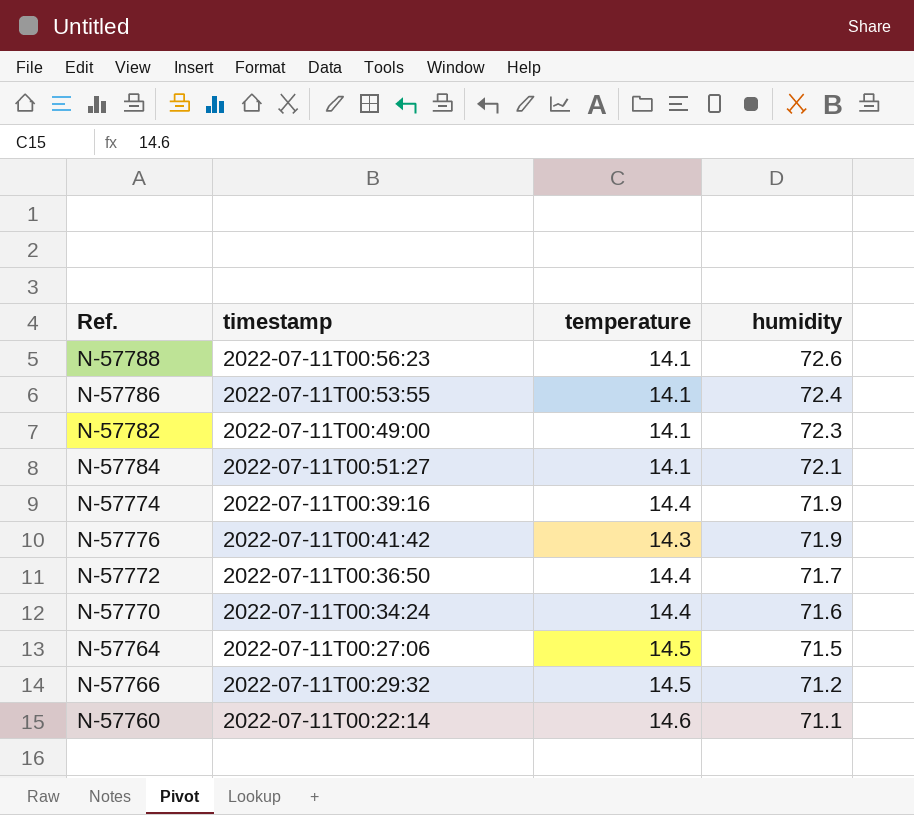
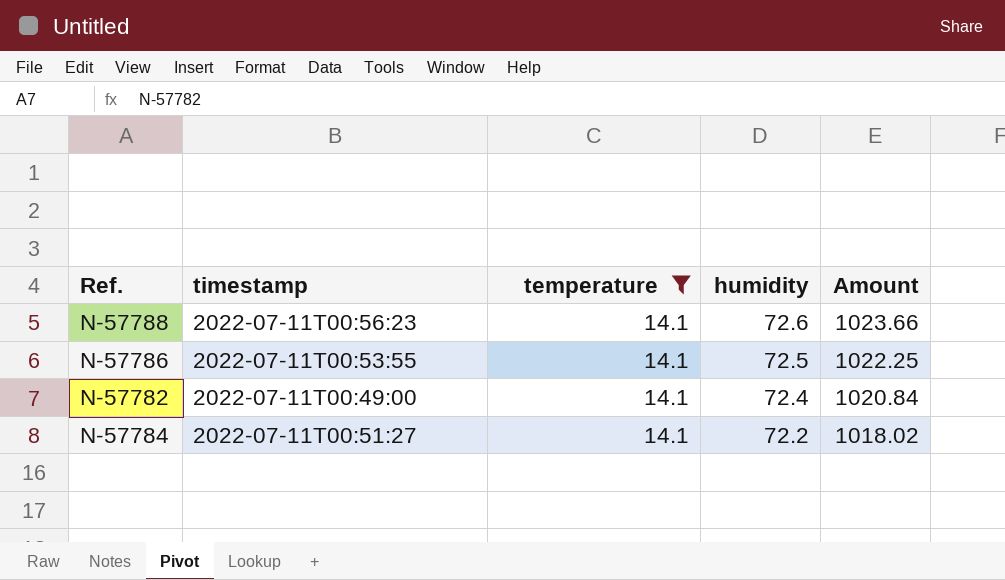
filter: none -> temperature = 14.1
column Amount | formula: none -> [temperature] * [humidity]
N-57786 | humidity: 72.4 -> 72.5
N-57782 | humidity: 72.3 -> 72.4
N-57784 | humidity: 72.1 -> 72.2

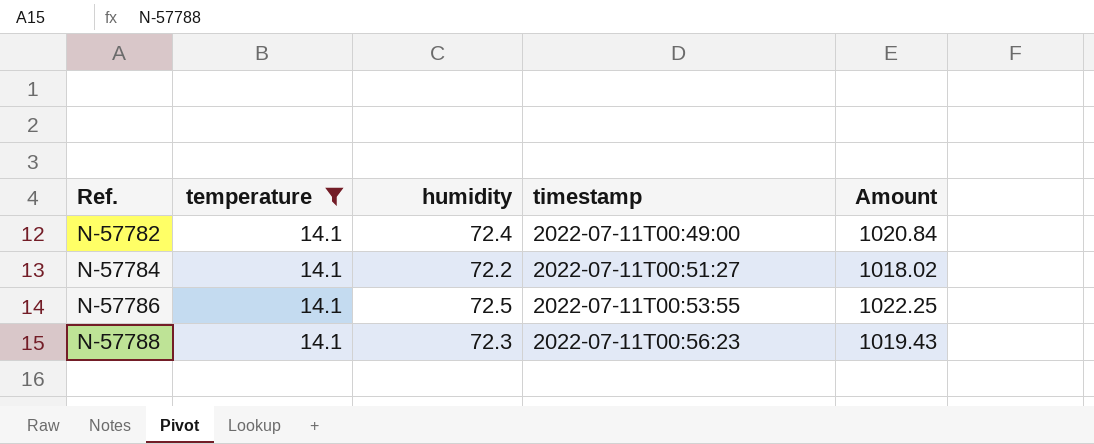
row order: humidity descending -> Ref. ascending
column timestamp | position: 2 -> 4
N-57788 | humidity: 72.6 -> 72.3
N-57788 | Amount: 1023.66 -> 1019.43

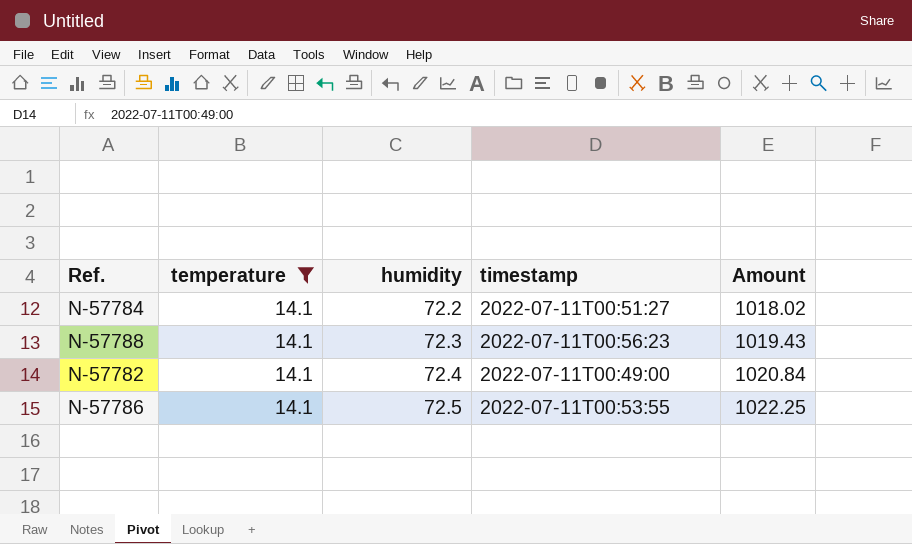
row order: Ref. ascending -> humidity ascending

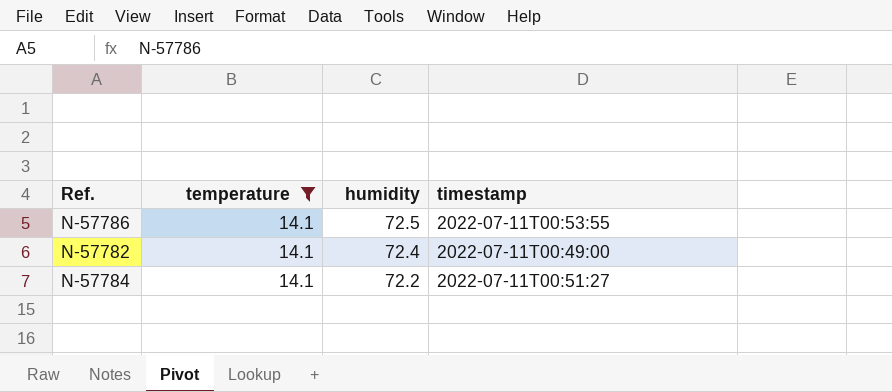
row order: humidity ascending -> humidity descending
column Amount | formula: [temperature] * [humidity] -> none
row N-57788: 14.1 | 72.3 | 2022-07-11T00:56:23 | 1019.43 -> none

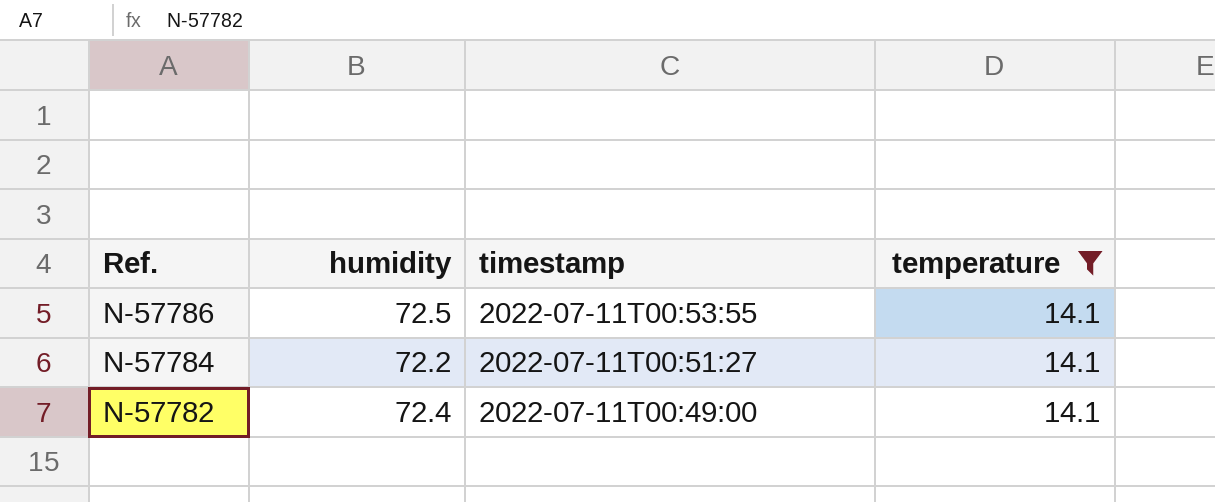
row order: humidity descending -> Ref. descending
column temperature | position: 2 -> 4

